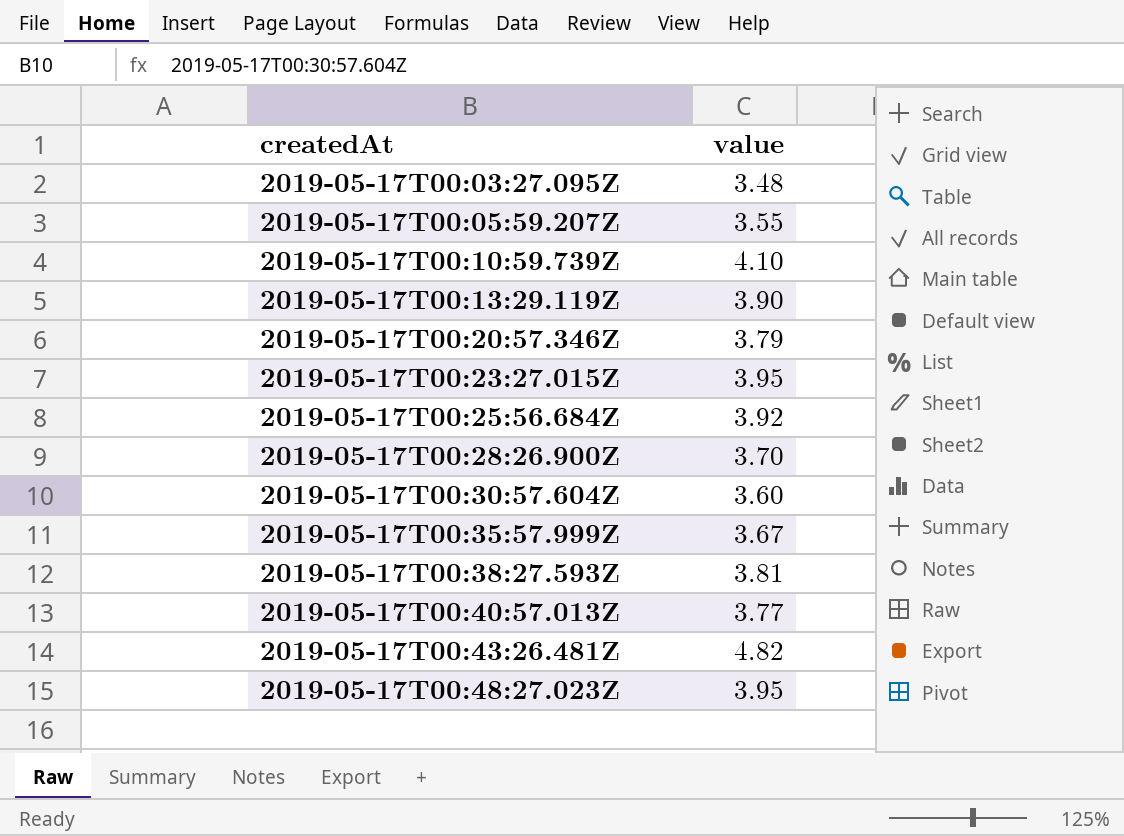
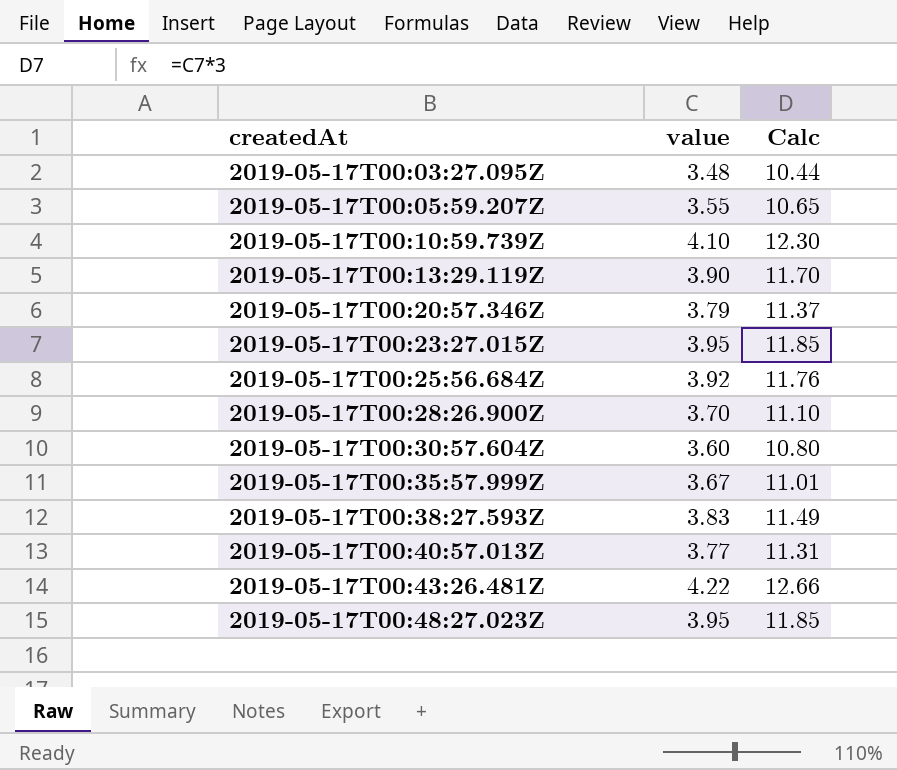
column Calc | formula: none -> [value] * 3
2019-05-17T00:38:27.593Z | value: 3.81 -> 3.83
2019-05-17T00:43:26.481Z | value: 4.82 -> 4.22

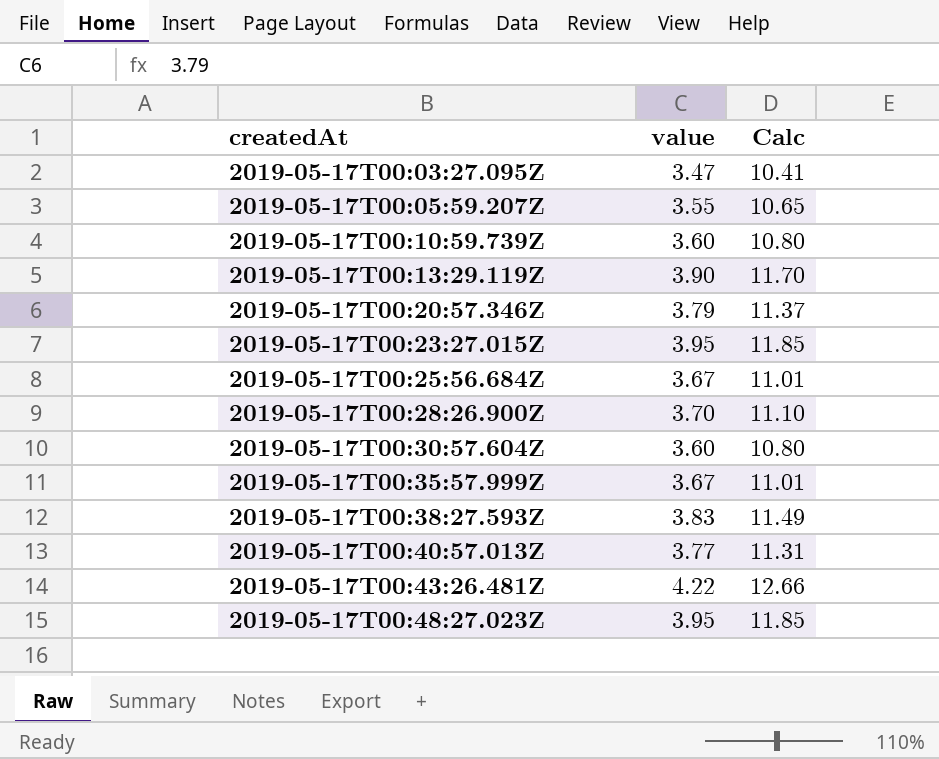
2019-05-17T00:03:27.095Z | value: 3.48 -> 3.47
2019-05-17T00:03:27.095Z | Calc: 10.44 -> 10.41
2019-05-17T00:10:59.739Z | value: 4.10 -> 3.60
2019-05-17T00:10:59.739Z | Calc: 12.30 -> 10.80
2019-05-17T00:25:56.684Z | value: 3.92 -> 3.67
2019-05-17T00:25:56.684Z | Calc: 11.76 -> 11.01

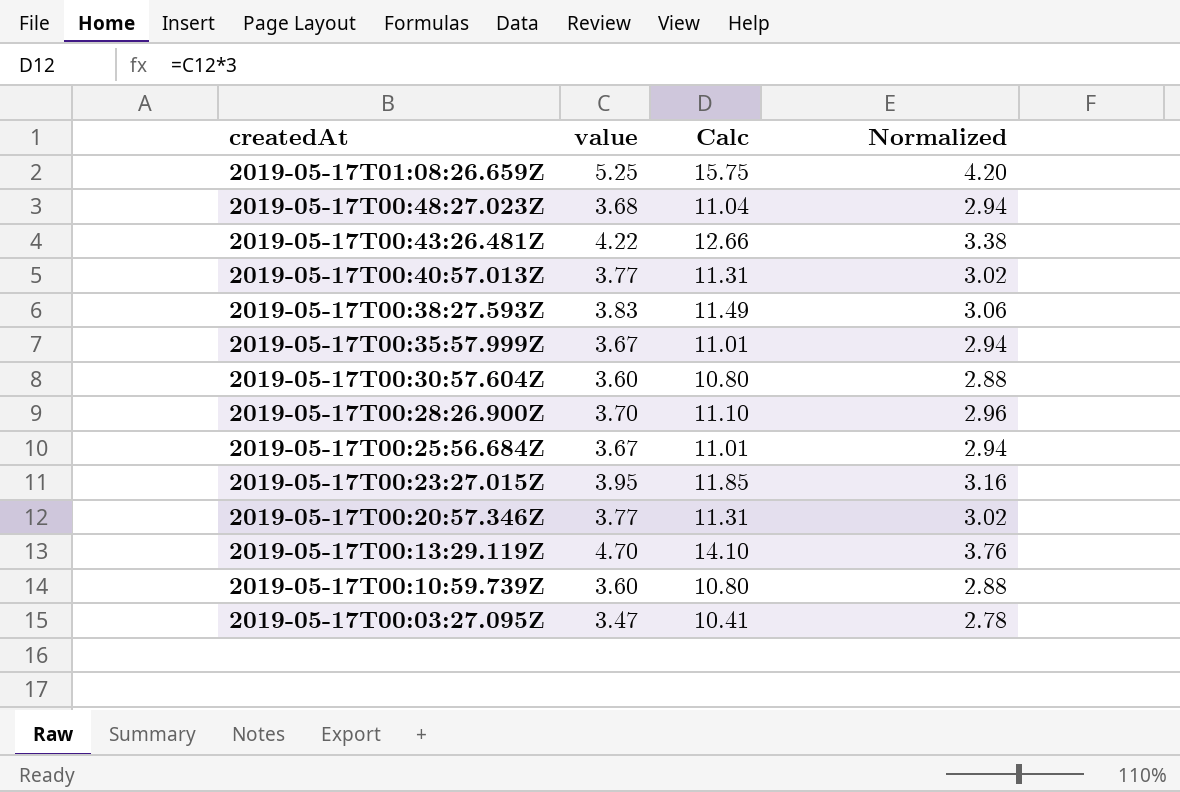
row order: createdAt ascending -> createdAt descending
column Normalized | formula: none -> [value] * 0.8
row 2019-05-17T00:05:59.207Z: 3.55 | 10.65 -> none
row 2019-05-17T01:08:26.659Z: none -> 5.25 | 15.75 | 4.20
2019-05-17T00:48:27.023Z | value: 3.95 -> 3.68
2019-05-17T00:48:27.023Z | Calc: 11.85 -> 11.04
2019-05-17T00:20:57.346Z | value: 3.79 -> 3.77
2019-05-17T00:20:57.346Z | Calc: 11.37 -> 11.31
2019-05-17T00:13:29.119Z | value: 3.90 -> 4.70
2019-05-17T00:13:29.119Z | Calc: 11.70 -> 14.10

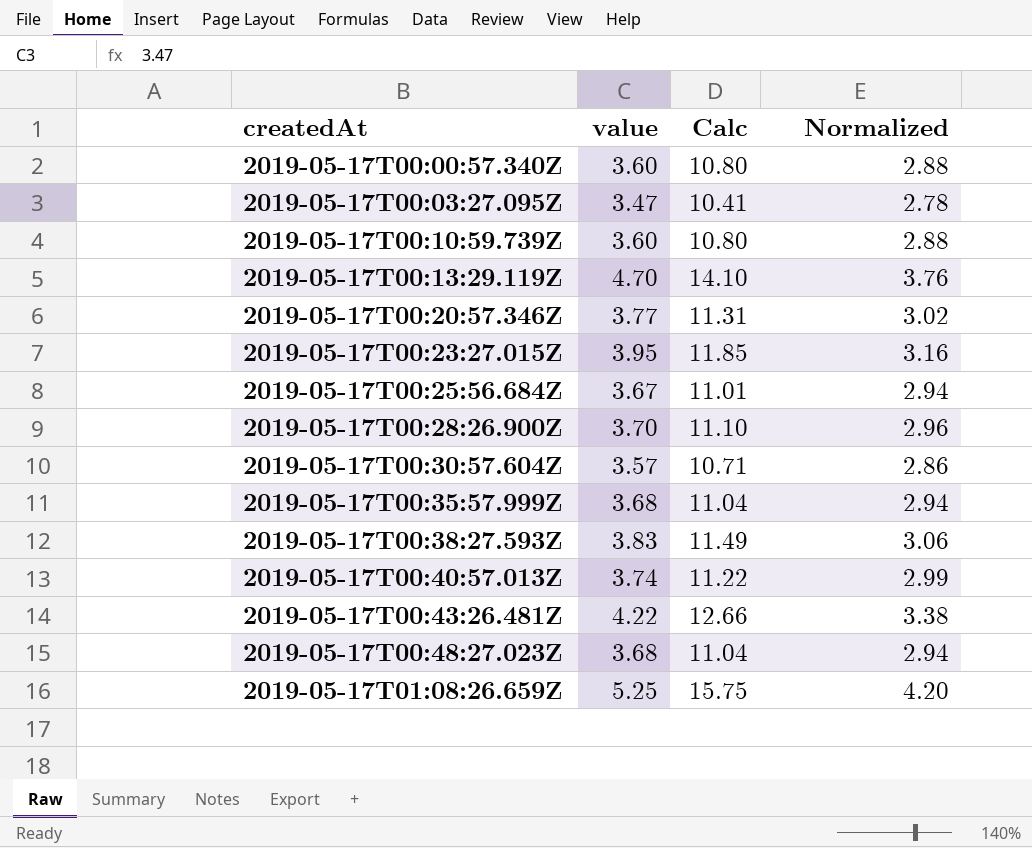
row order: createdAt descending -> createdAt ascending
row 2019-05-17T00:00:57.340Z: none -> 3.60 | 10.80 | 2.88
2019-05-17T00:30:57.604Z | value: 3.60 -> 3.57
2019-05-17T00:30:57.604Z | Calc: 10.80 -> 10.71
2019-05-17T00:30:57.604Z | Normalized: 2.88 -> 2.86
2019-05-17T00:35:57.999Z | value: 3.67 -> 3.68
2019-05-17T00:35:57.999Z | Calc: 11.01 -> 11.04
2019-05-17T00:40:57.013Z | value: 3.77 -> 3.74
2019-05-17T00:40:57.013Z | Calc: 11.31 -> 11.22
2019-05-17T00:40:57.013Z | Normalized: 3.02 -> 2.99

